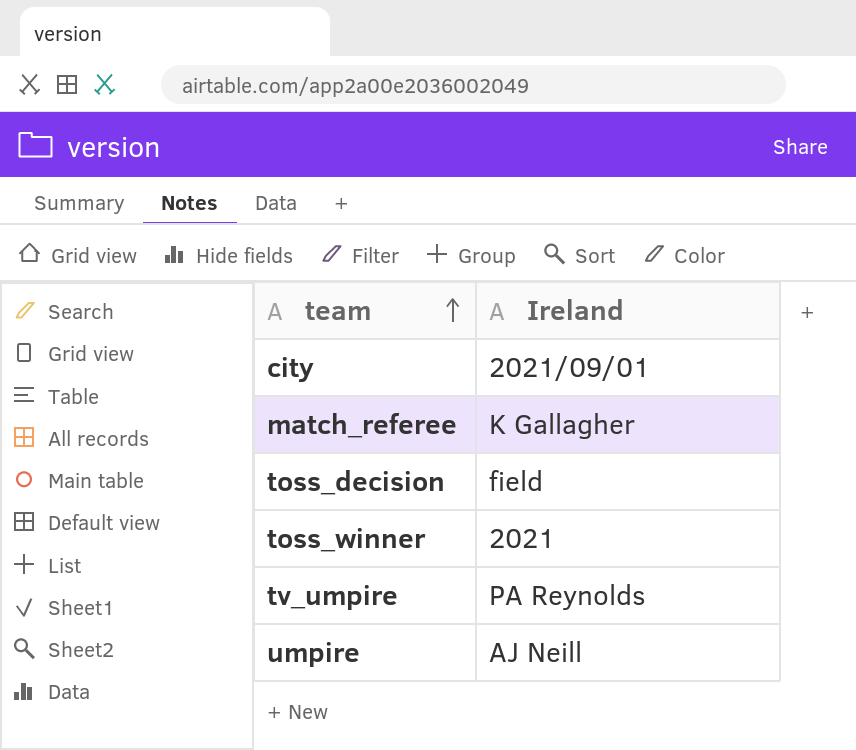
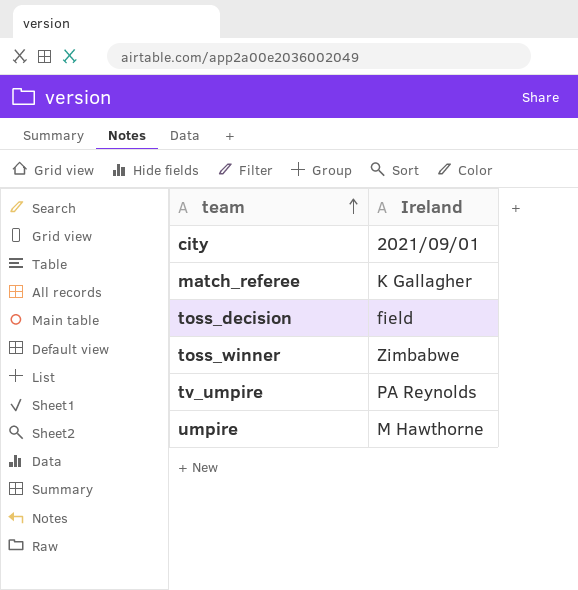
toss_winner | Ireland: 2021 -> Zimbabwe
umpire | Ireland: AJ Neill -> M Hawthorne

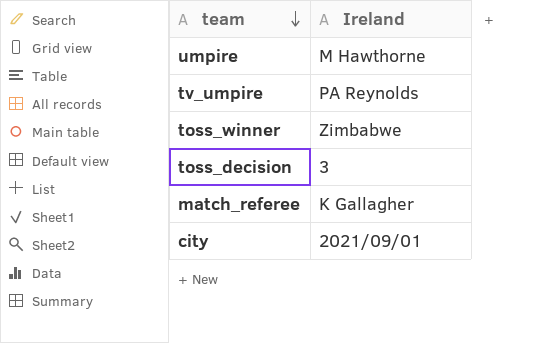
row order: team ascending -> team descending
toss_decision | Ireland: field -> 3

